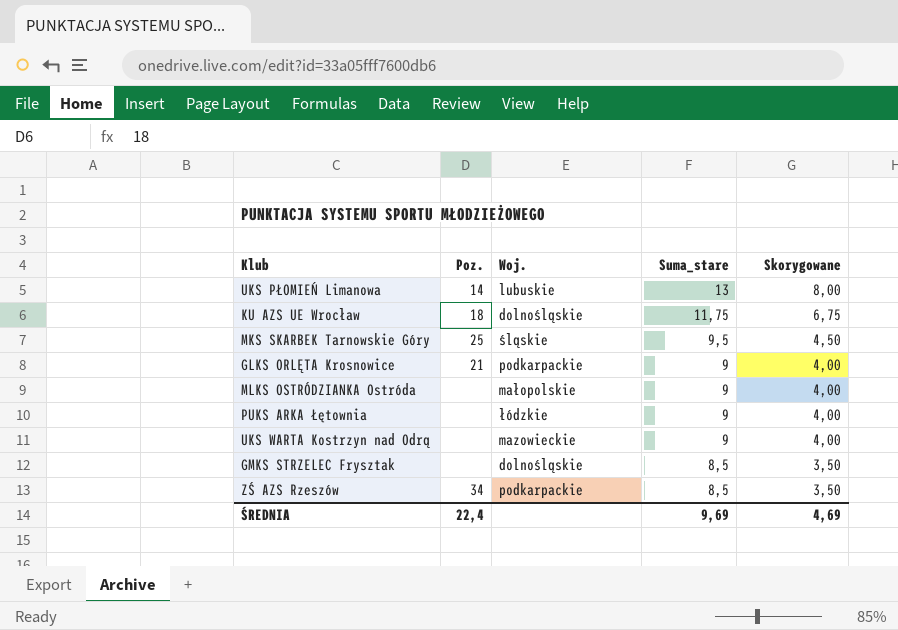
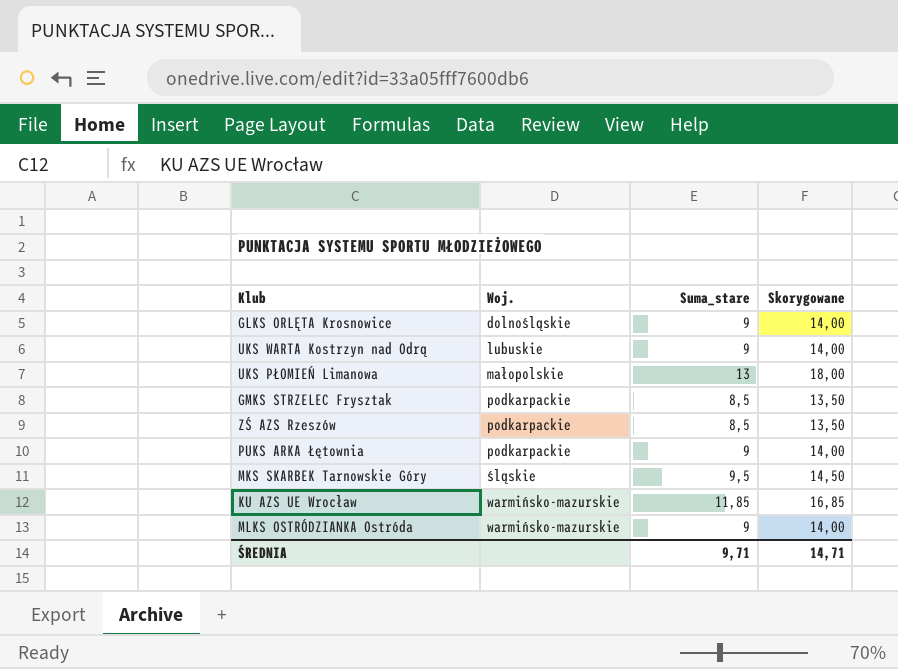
row order: Suma_stare descending -> Woj. ascending
column Poz. | position: 2 -> none
column Skorygowane | formula: [Suma_stare] - 5 -> [Suma_stare] + 5
GLKS ORLĘTA Krosnowice | Woj.: podkarpackie -> dolnośląskie
UKS WARTA Kostrzyn nad Odrą | Woj.: mazowieckie -> lubuskie
UKS PŁOMIEŃ Limanowa | Woj.: lubuskie -> małopolskie
GMKS STRZELEC Frysztak | Woj.: dolnośląskie -> podkarpackie
PUKS ARKA Łętownia | Woj.: łódzkie -> podkarpackie
KU AZS UE Wrocław | Woj.: dolnośląskie -> warmińsko-mazurskie
KU AZS UE Wrocław | Suma_stare: 11,75 -> 11,85
MLKS OSTRÓDZIANKA Ostróda | Woj.: małopolskie -> warmińsko-mazurskie
ŚREDNIA | Suma_stare: 9,69 -> 9,71
ŚREDNIA | Skorygowane: 4,69 -> 14,71

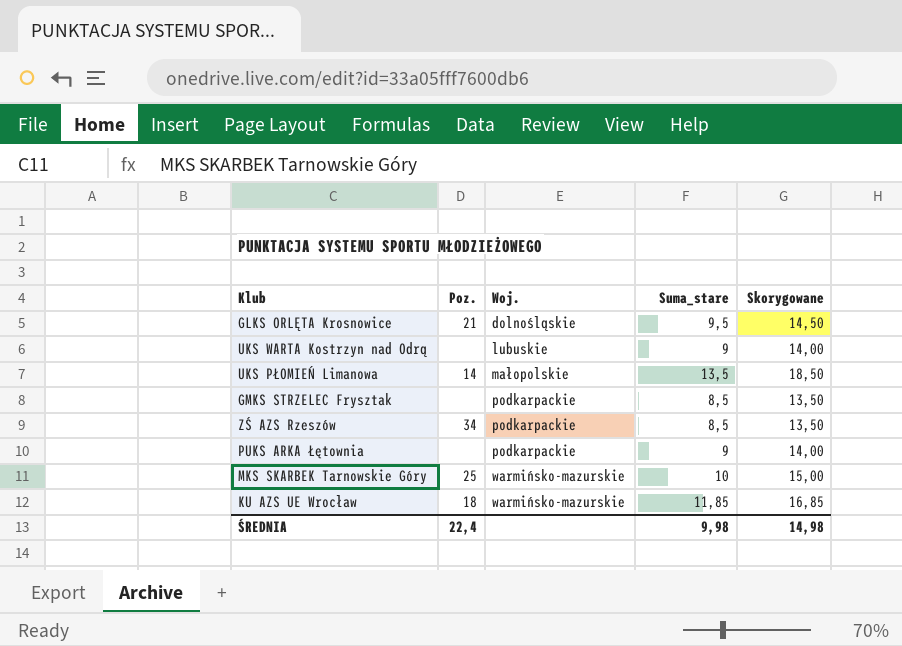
column Poz. | position: none -> 2
row MLKS OSTRÓDZIANKA Ostróda: warmińsko-mazurskie | 9 | 14,00 -> none
GLKS ORLĘTA Krosnowice | Suma_stare: 9 -> 9,5
GLKS ORLĘTA Krosnowice | Skorygowane: 14,00 -> 14,50
UKS PŁOMIEŃ Limanowa | Suma_stare: 13 -> 13,5
UKS PŁOMIEŃ Limanowa | Skorygowane: 18,00 -> 18,50
MKS SKARBEK Tarnowskie Góry | Woj.: śląskie -> warmińsko-mazurskie
MKS SKARBEK Tarnowskie Góry | Suma_stare: 9,5 -> 10
MKS SKARBEK Tarnowskie Góry | Skorygowane: 14,50 -> 15,00
ŚREDNIA | Suma_stare: 9,71 -> 9,98
ŚREDNIA | Skorygowane: 14,71 -> 14,98

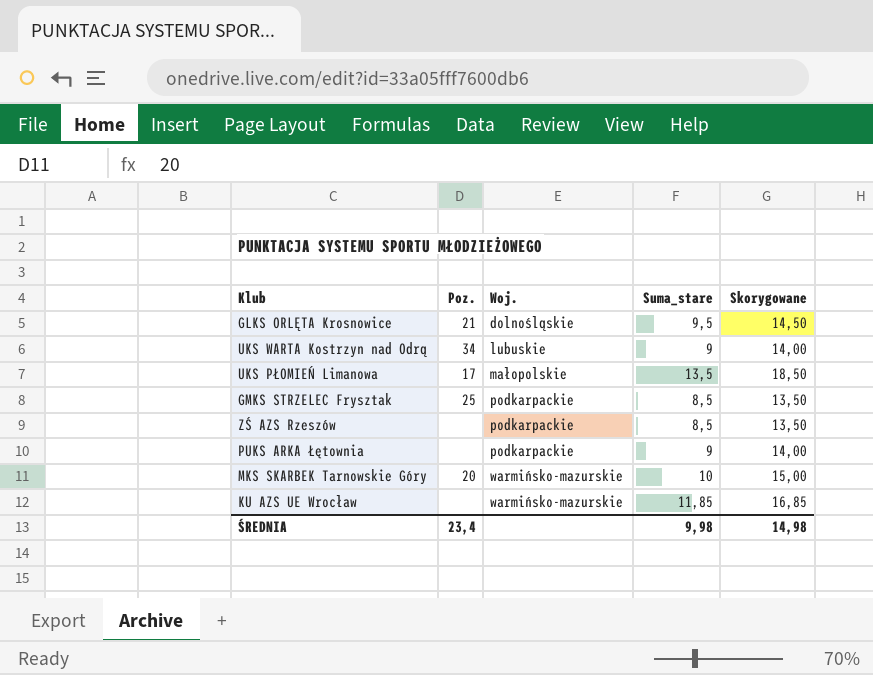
UKS WARTA Kostrzyn nad Odrą | Poz.: none -> 34
UKS PŁOMIEŃ Limanowa | Poz.: 14 -> 17
GMKS STRZELEC Frysztak | Poz.: none -> 25
ZŚ AZS Rzeszów | Poz.: 34 -> none
MKS SKARBEK Tarnowskie Góry | Poz.: 25 -> 20
KU AZS UE Wrocław | Poz.: 18 -> none
ŚREDNIA | Poz.: 22,4 -> 23,4

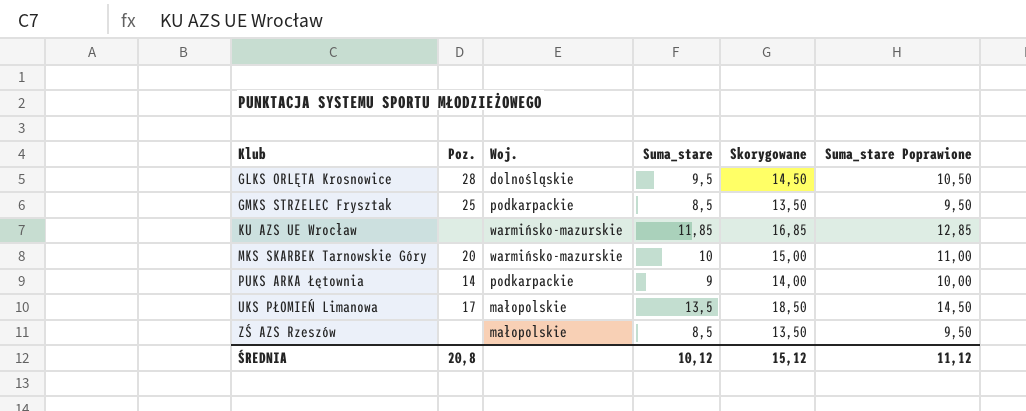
row order: Woj. ascending -> Klub ascending
column Suma_stare Poprawione | formula: none -> [Suma_stare] + 1
row UKS WARTA Kostrzyn nad Odrą: 34 | lubuskie | 9 | 14,00 -> none
GLKS ORLĘTA Krosnowice | Poz.: 21 -> 28
PUKS ARKA Łętownia | Poz.: none -> 14
ZŚ AZS Rzeszów | Woj.: podkarpackie -> małopolskie
ŚREDNIA | Poz.: 23,4 -> 20,8
ŚREDNIA | Suma_stare: 9,98 -> 10,12
ŚREDNIA | Skorygowane: 14,98 -> 15,12

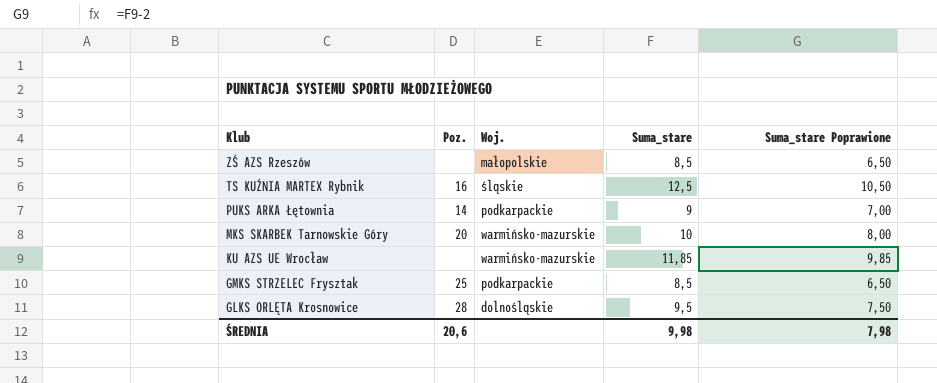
row order: Klub ascending -> Klub descending
column Skorygowane | formula: [Suma_stare] + 5 -> none
column Suma_stare Poprawione | formula: [Suma_stare] + 1 -> [Suma_stare] - 2
row UKS PŁOMIEŃ Limanowa: 17 | małopolskie | 13,5 | 18,50 | 14,50 -> none
row TS KUŹNIA MARTEX Rybnik: none -> 16 | śląskie | 12,5 | 10,50
ŚREDNIA | Poz.: 20,8 -> 20,6
ŚREDNIA | Suma_stare: 10,12 -> 9,98
ŚREDNIA | Suma_stare Poprawione: 11,12 -> 7,98

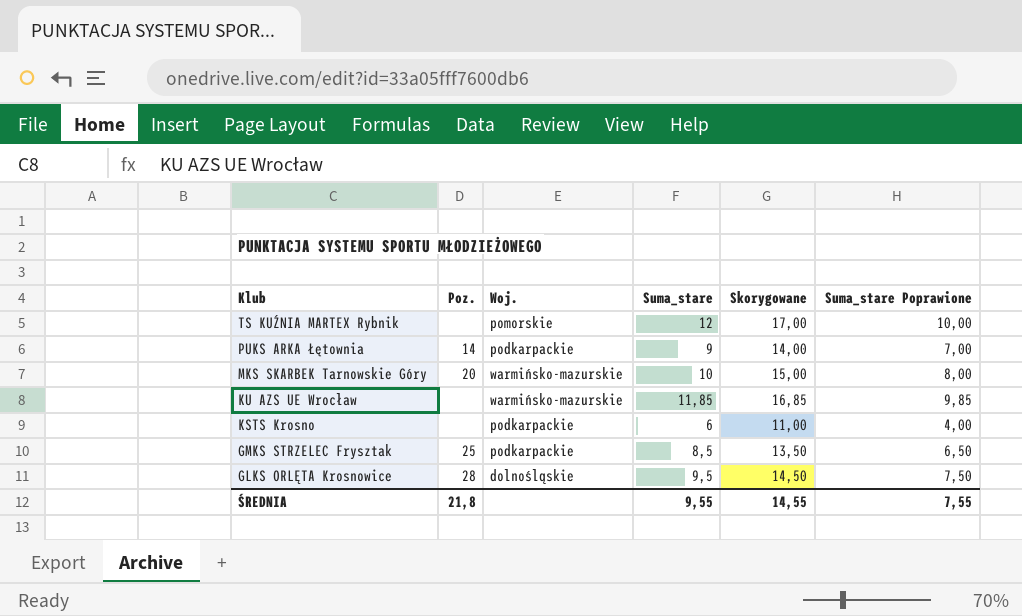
column Skorygowane | formula: none -> [Suma_stare] + 5
row ZŚ AZS Rzeszów: none | małopolskie | 8,5 | 6,50 -> none
TS KUŹNIA MARTEX Rybnik | Poz.: 16 -> none
TS KUŹNIA MARTEX Rybnik | Woj.: śląskie -> pomorskie
TS KUŹNIA MARTEX Rybnik | Suma_stare: 12,5 -> 12
TS KUŹNIA MARTEX Rybnik | Suma_stare Poprawione: 10,50 -> 10,00
row KSTS Krosno: none -> none | podkarpackie | 6 | 11,00 | 4,00
ŚREDNIA | Poz.: 20,6 -> 21,8
ŚREDNIA | Suma_stare: 9,98 -> 9,55
ŚREDNIA | Suma_stare Poprawione: 7,98 -> 7,55

